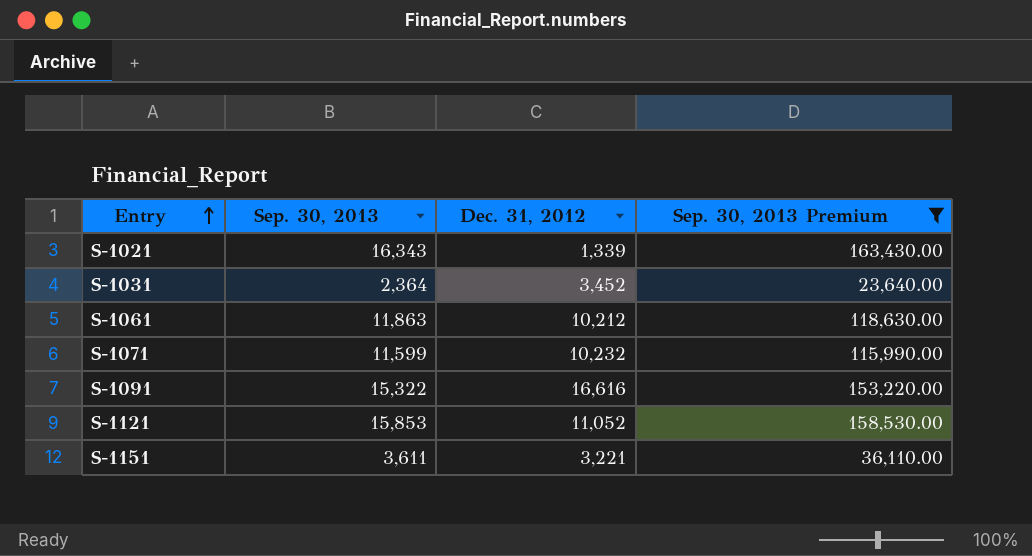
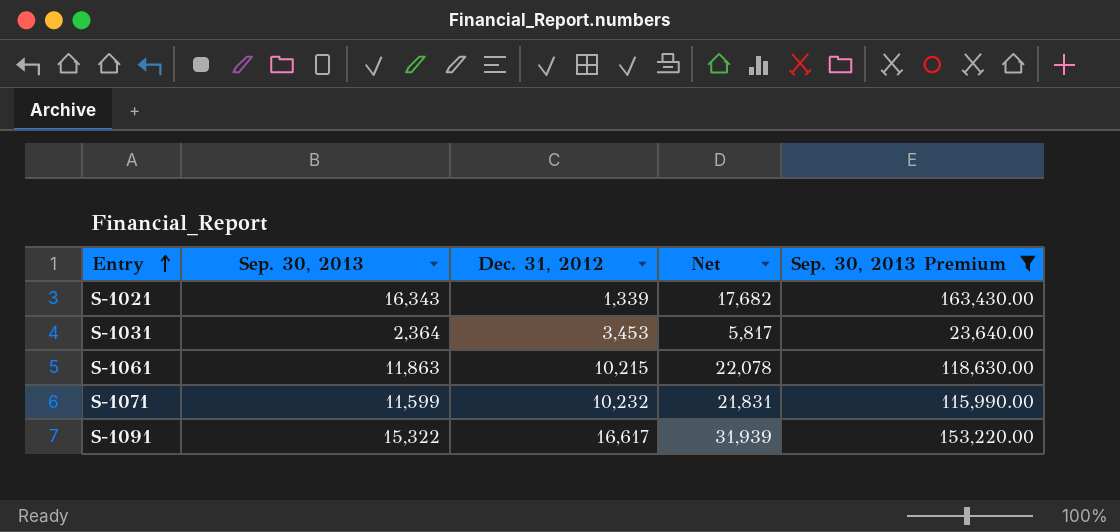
column Net | formula: none -> [Sep. 30, 2013] + [Dec. 31, 2012]
row S-1121: 15,853 | 11,052 | 158,530.00 -> none
row S-1151: 3,611 | 3,221 | 36,110.00 -> none
S-1031 | Dec. 31, 2012: 3,452 -> 3,453
S-1061 | Dec. 31, 2012: 10,212 -> 10,215
S-1091 | Dec. 31, 2012: 16,616 -> 16,617

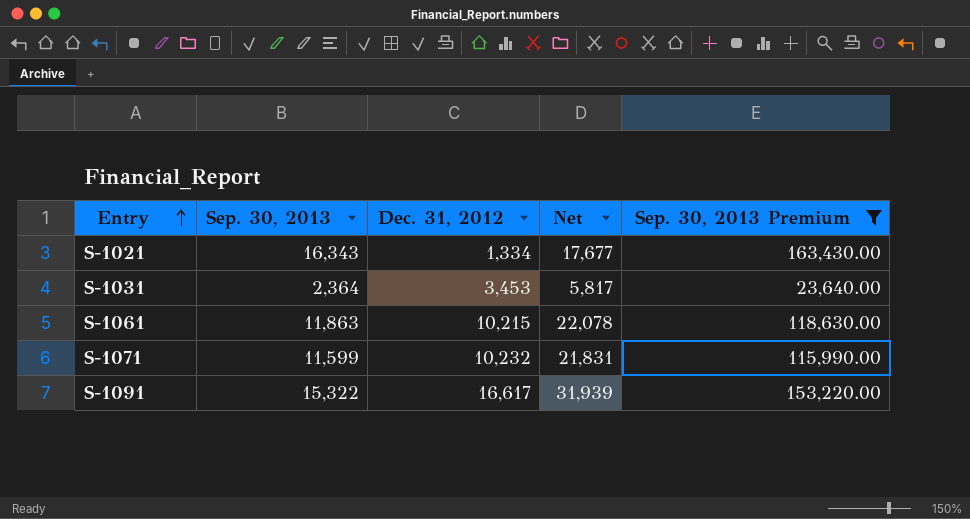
S-1021 | Dec. 31, 2012: 1,339 -> 1,334
S-1021 | Net: 17,682 -> 17,677

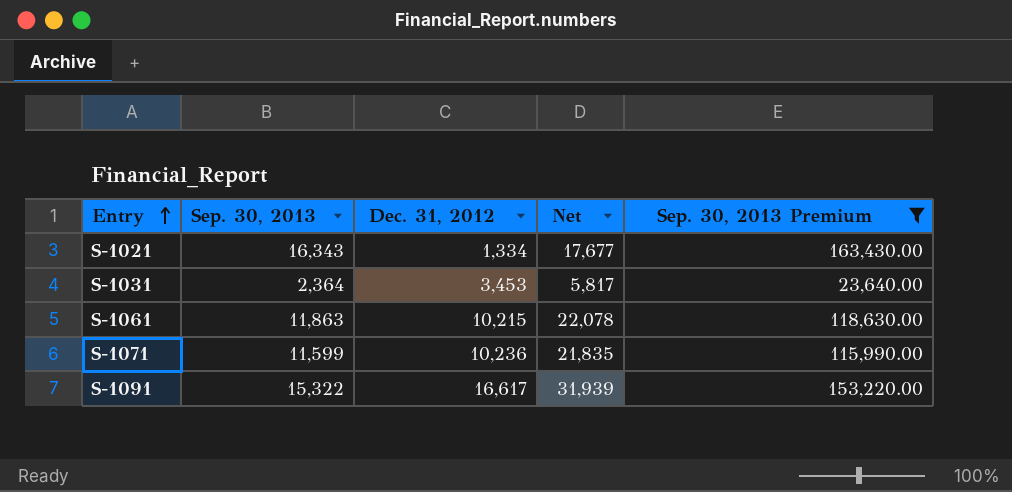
S-1071 | Dec. 31, 2012: 10,232 -> 10,236
S-1071 | Net: 21,831 -> 21,835

